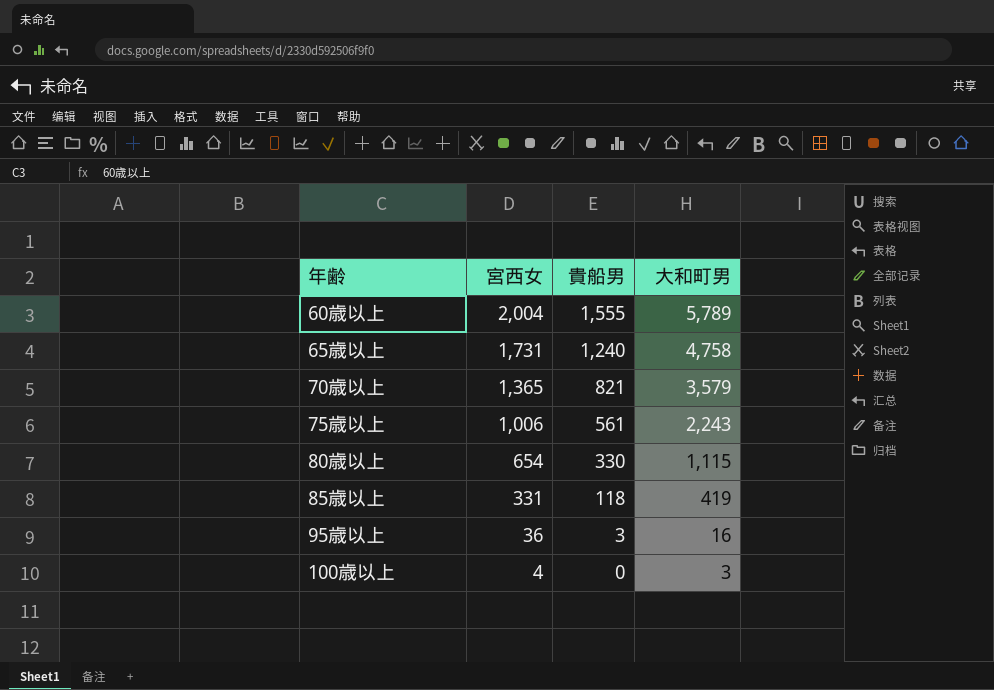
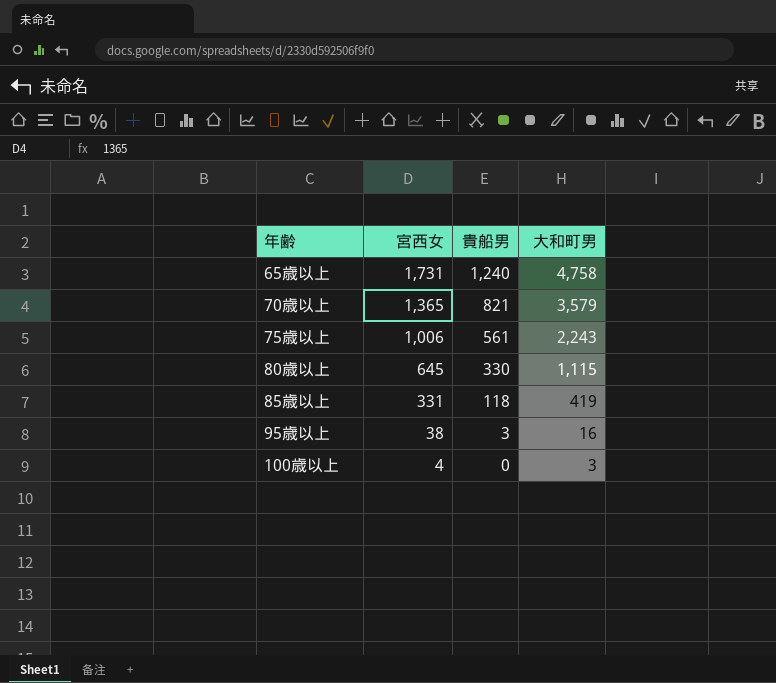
row 60歳以上: 2,004 | 1,555 | 5,789 -> none
80歳以上 | 宮西女: 654 -> 645
95歳以上 | 宮西女: 36 -> 38

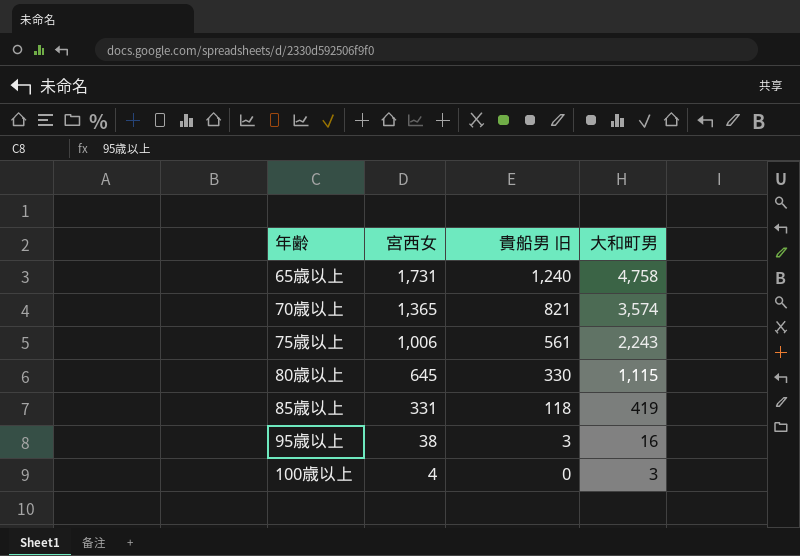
column name: 貴船男 -> 貴船男 旧
70歳以上 | 大和町男: 3,579 -> 3,574

